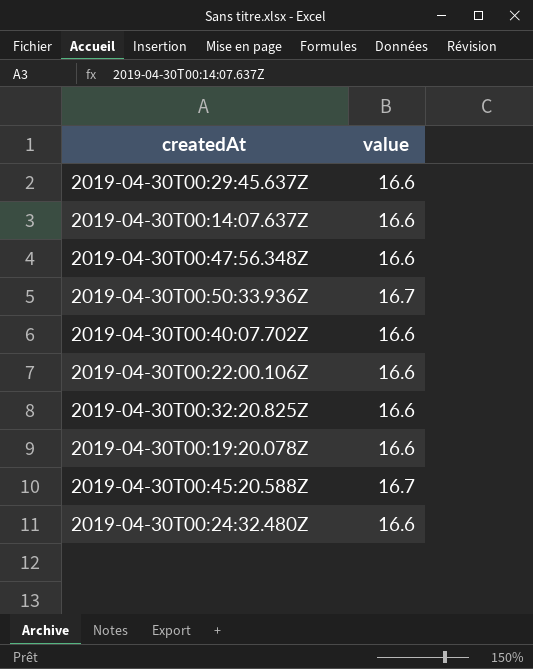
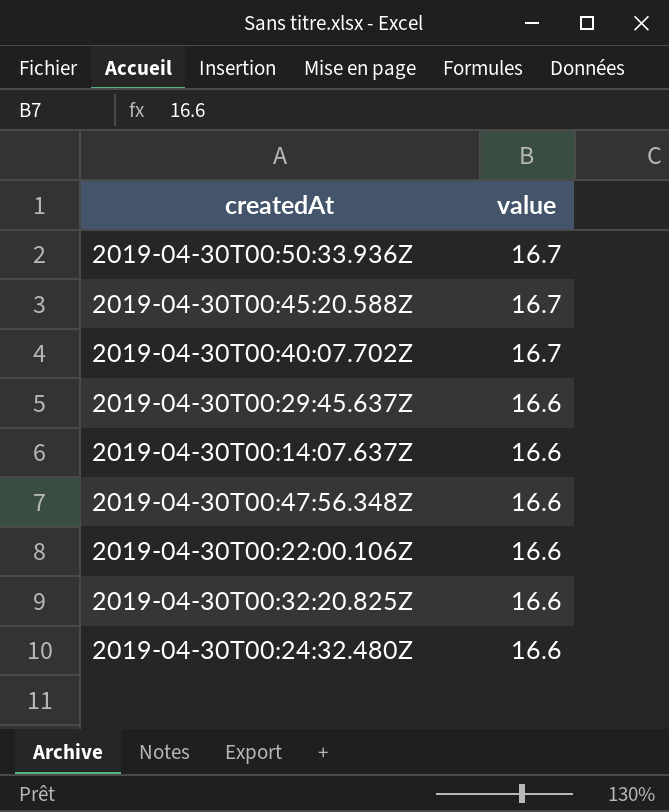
row order: none -> value descending
row 2019-04-30T00:19:20.078Z: 16.6 -> none
2019-04-30T00:40:07.702Z | value: 16.6 -> 16.7

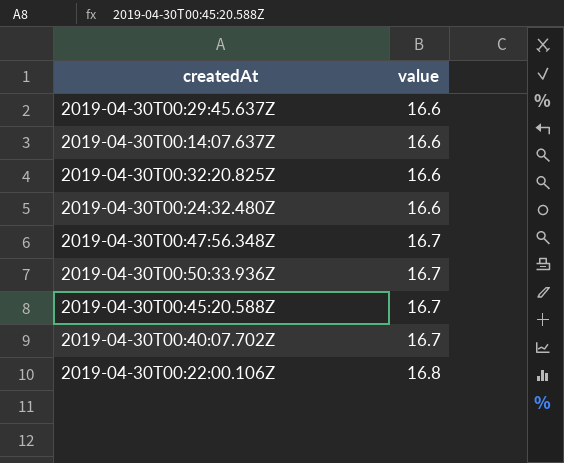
row order: value descending -> value ascending
2019-04-30T00:47:56.348Z | value: 16.6 -> 16.7
2019-04-30T00:22:00.106Z | value: 16.6 -> 16.8

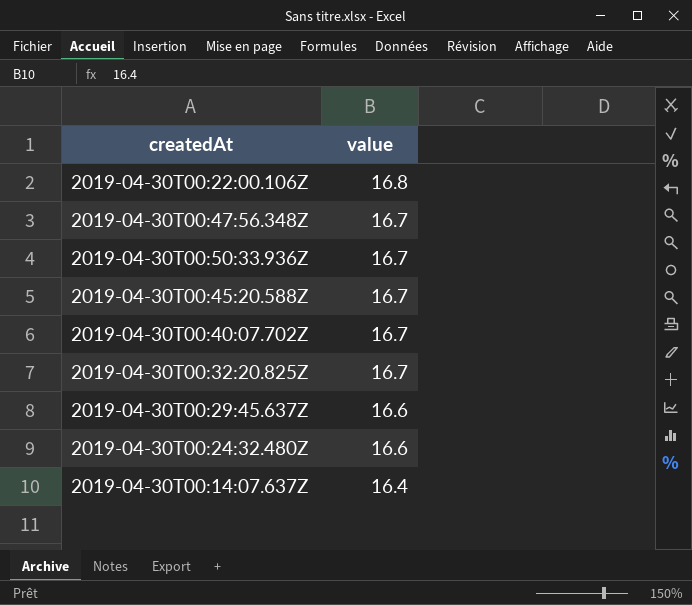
row order: value ascending -> value descending
2019-04-30T00:32:20.825Z | value: 16.6 -> 16.7
2019-04-30T00:14:07.637Z | value: 16.6 -> 16.4

